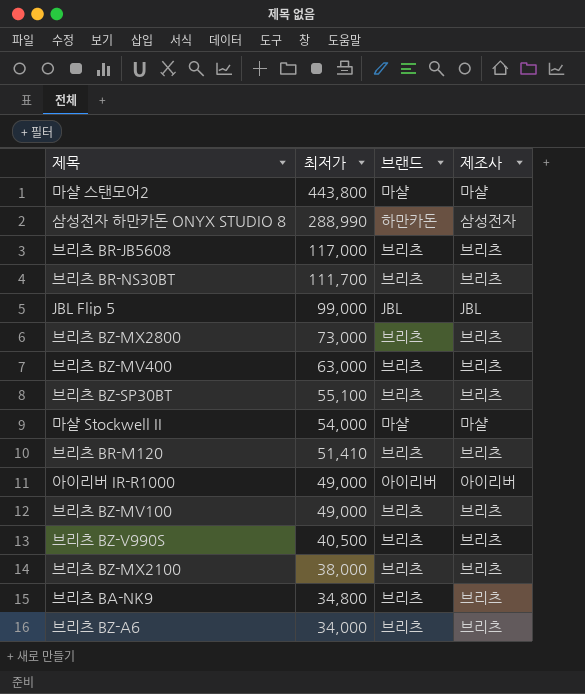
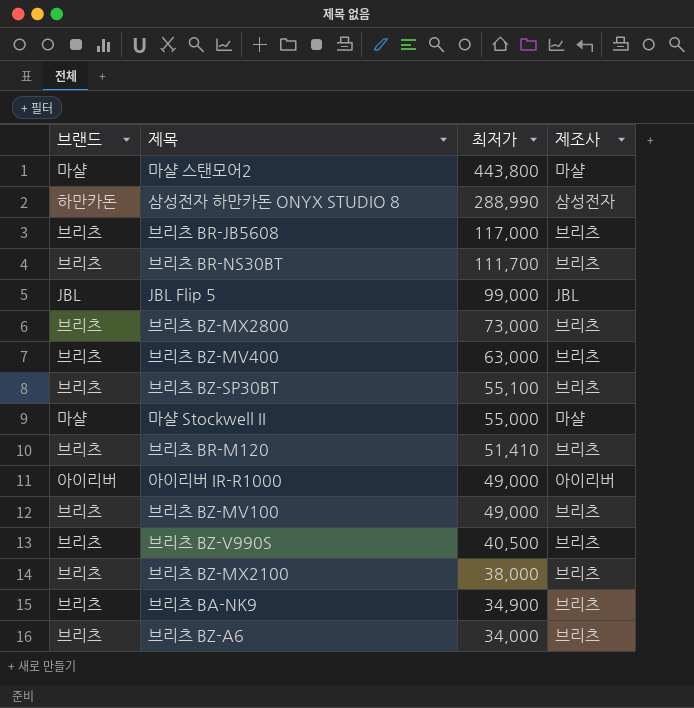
column 브랜드 | position: 3 -> 1
마샬 Stockwell II | 최저가: 54,000 -> 55,000
브리츠 BA-NK9 | 최저가: 34,800 -> 34,900

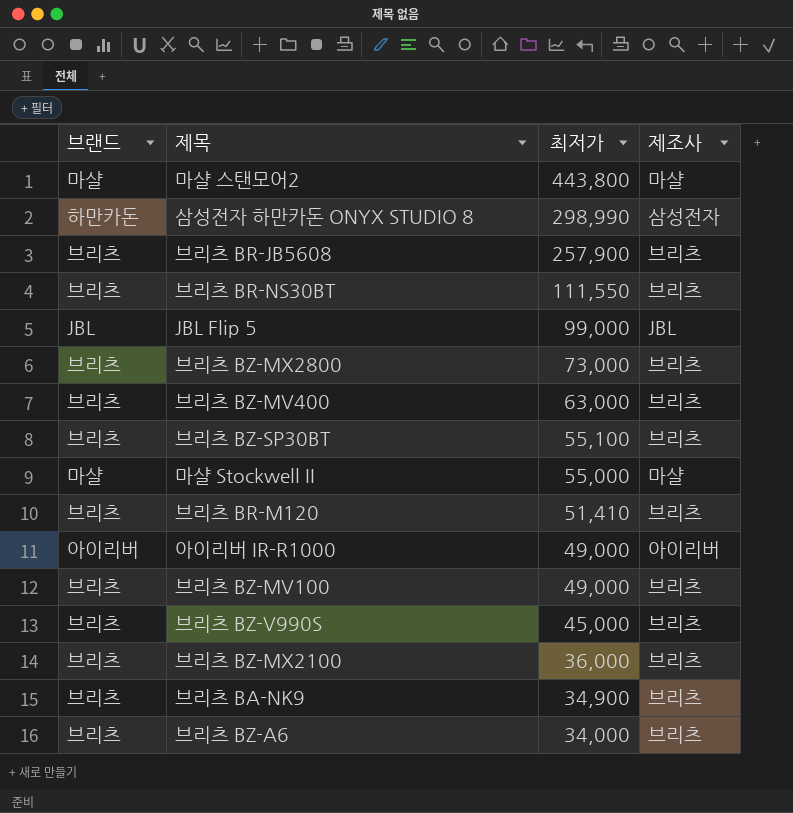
삼성전자 하만카돈 ONYX STUDIO 8 | 최저가: 288,990 -> 298,990
브리츠 BR-JB5608 | 최저가: 117,000 -> 257,900
브리츠 BR-NS30BT | 최저가: 111,700 -> 111,550
브리츠 BZ-V990S | 최저가: 40,500 -> 45,000
브리츠 BZ-MX2100 | 최저가: 38,000 -> 36,000

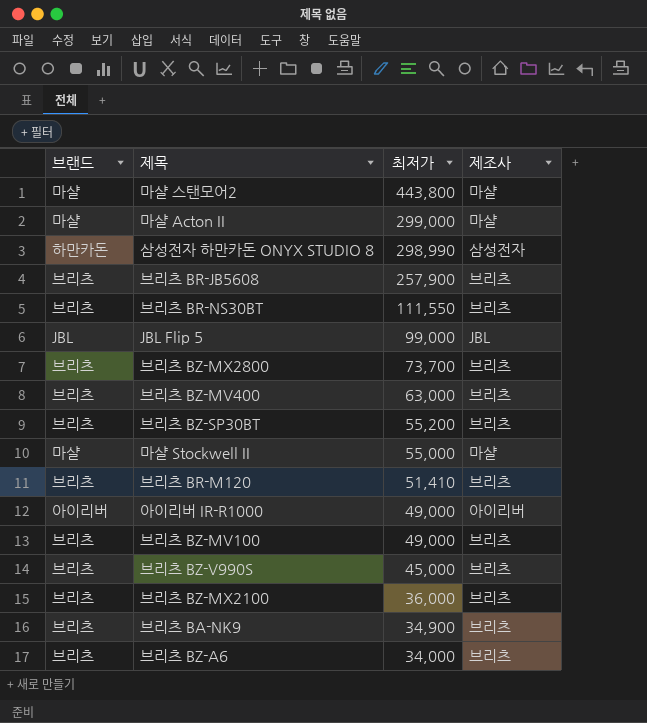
row 마샬 Acton II: none -> 마샬 | 299,000 | 마샬
브리츠 BZ-MX2800 | 최저가: 73,000 -> 73,700
브리츠 BZ-SP30BT | 최저가: 55,100 -> 55,200

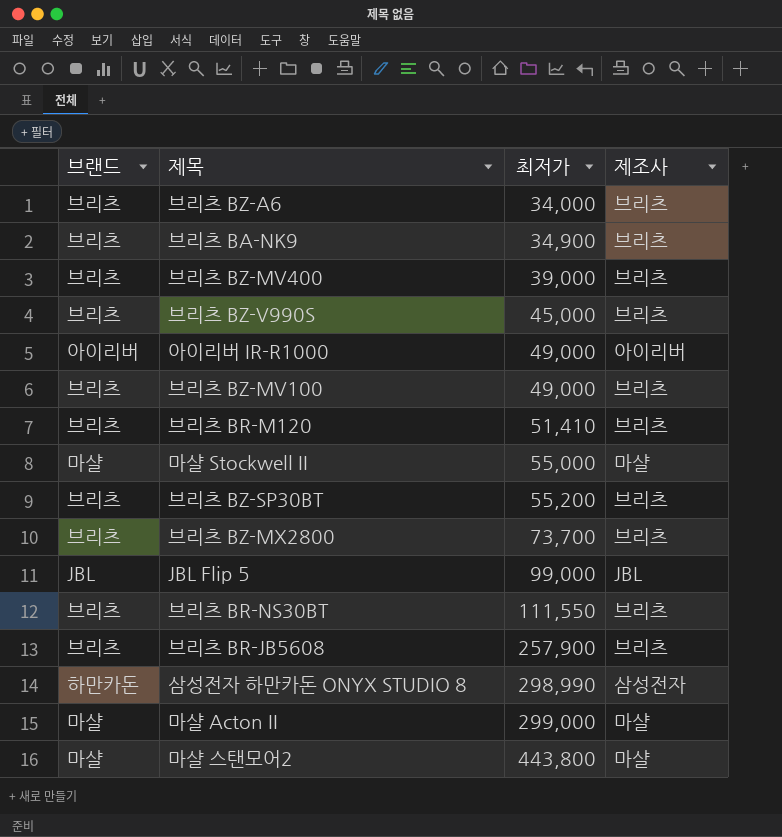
row order: 최저가 descending -> 최저가 ascending
row 브리츠 BZ-MX2100: 브리츠 | 36,000 | 브리츠 -> none
브리츠 BZ-MV400 | 최저가: 63,000 -> 39,000

